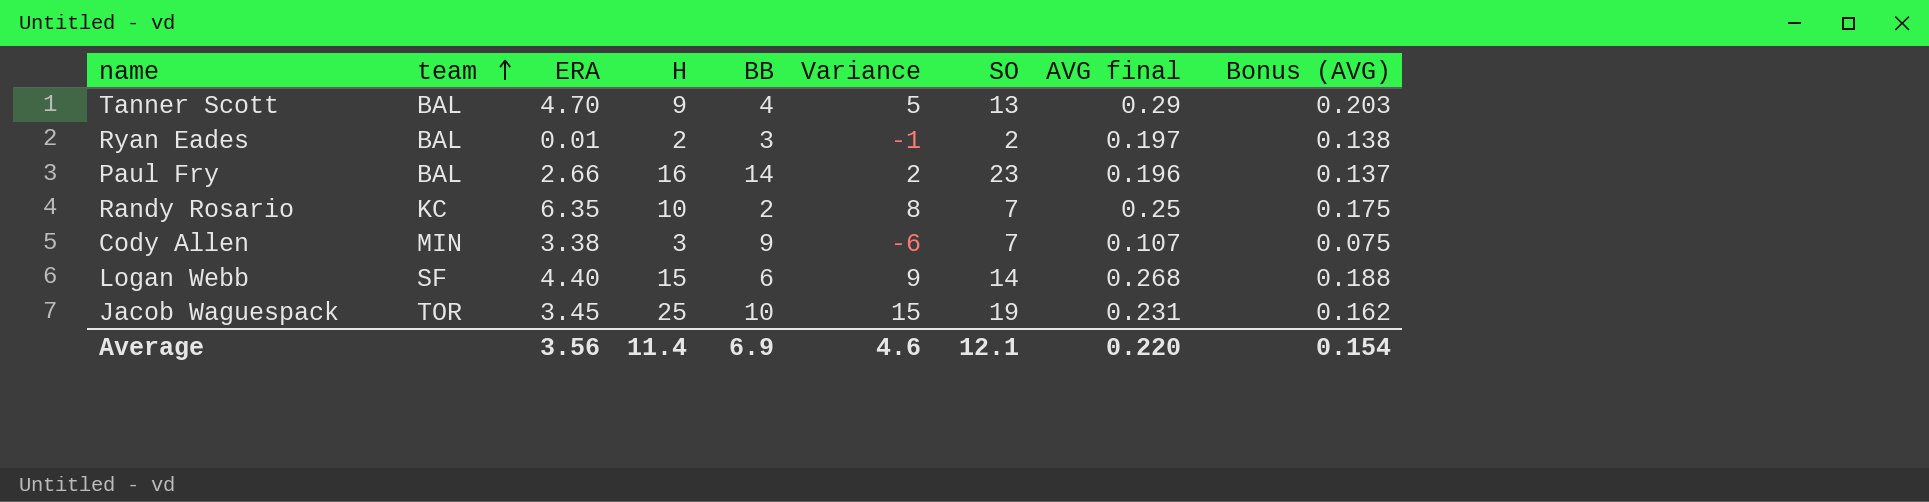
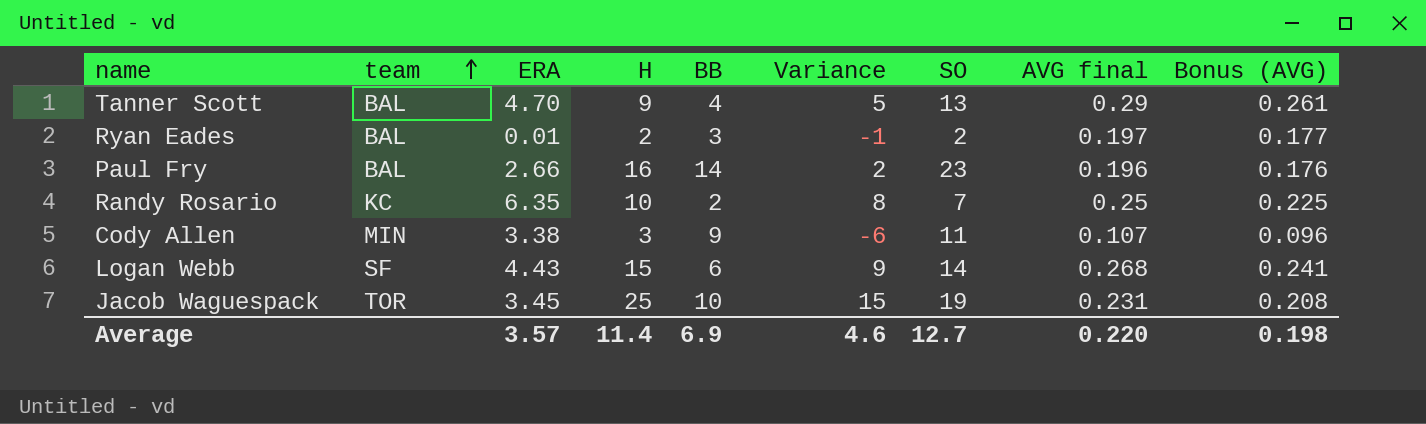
column Bonus (AVG) | formula: [AVG final] * 0.7 -> [AVG final] * 0.9
Cody Allen | SO: 7 -> 11
Logan Webb | ERA: 4.40 -> 4.43
Average | ERA: 3.56 -> 3.57
Average | SO: 12.1 -> 12.7
Average | Bonus (AVG): 0.154 -> 0.198

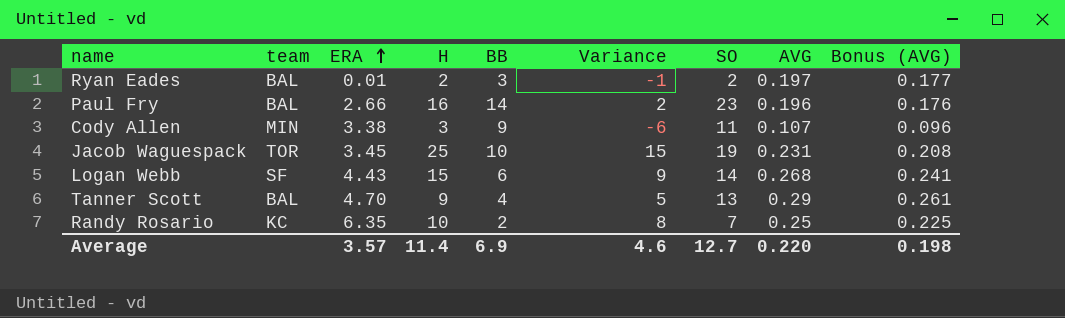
row order: team ascending -> ERA ascending
column name: AVG final -> AVG

